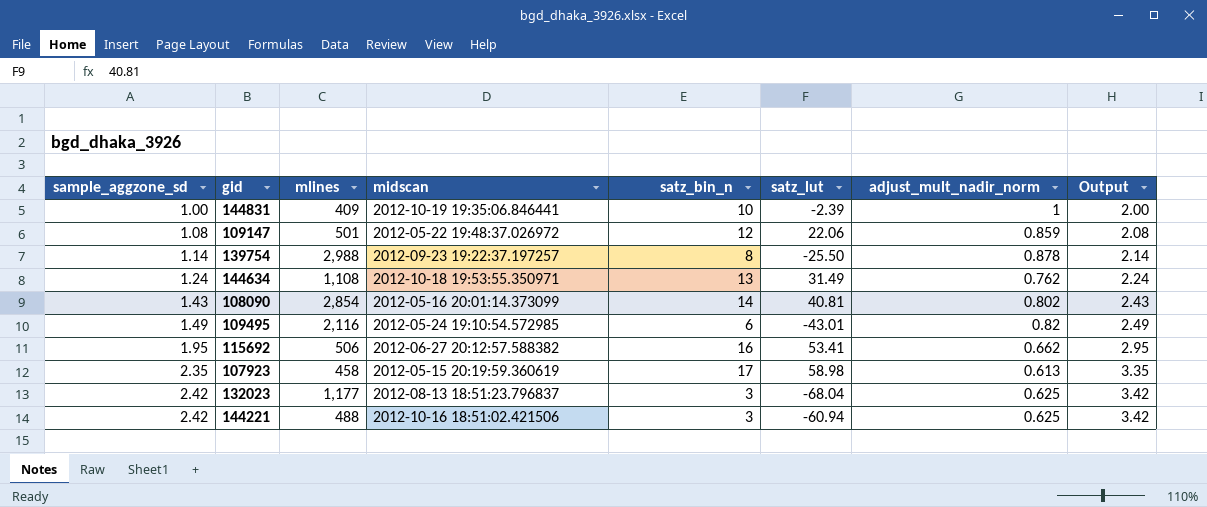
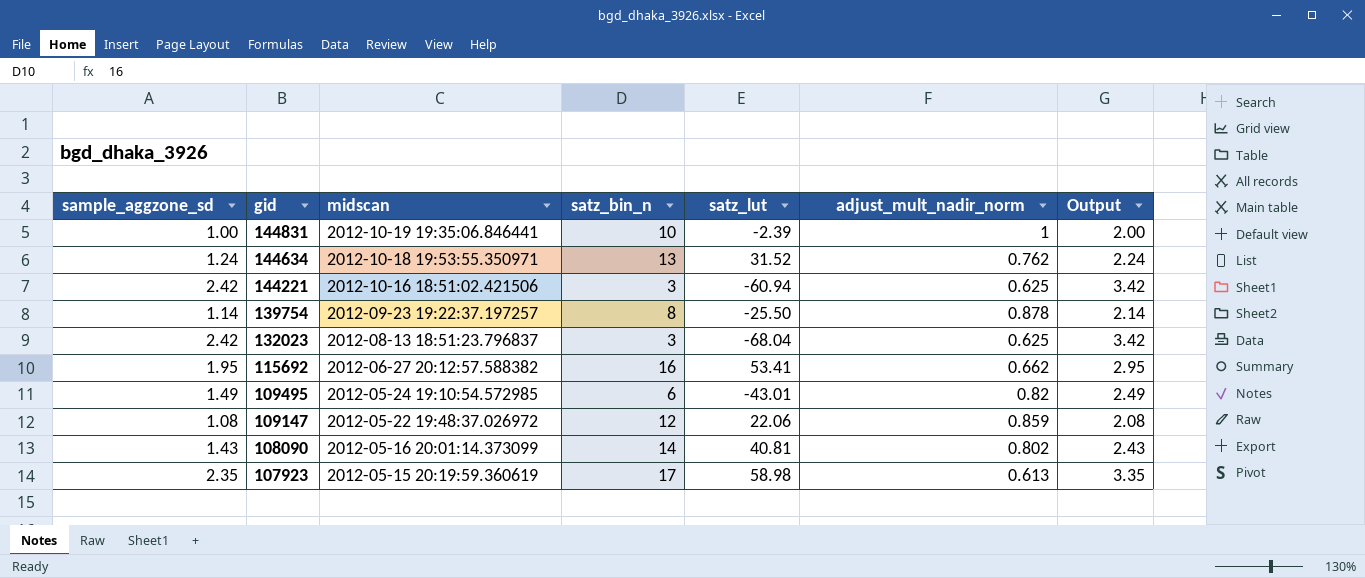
row order: sample_aggzone_sd ascending -> gid descending
column mlines | position: 3 -> none
144634 | satz_lut: 31.49 -> 31.52

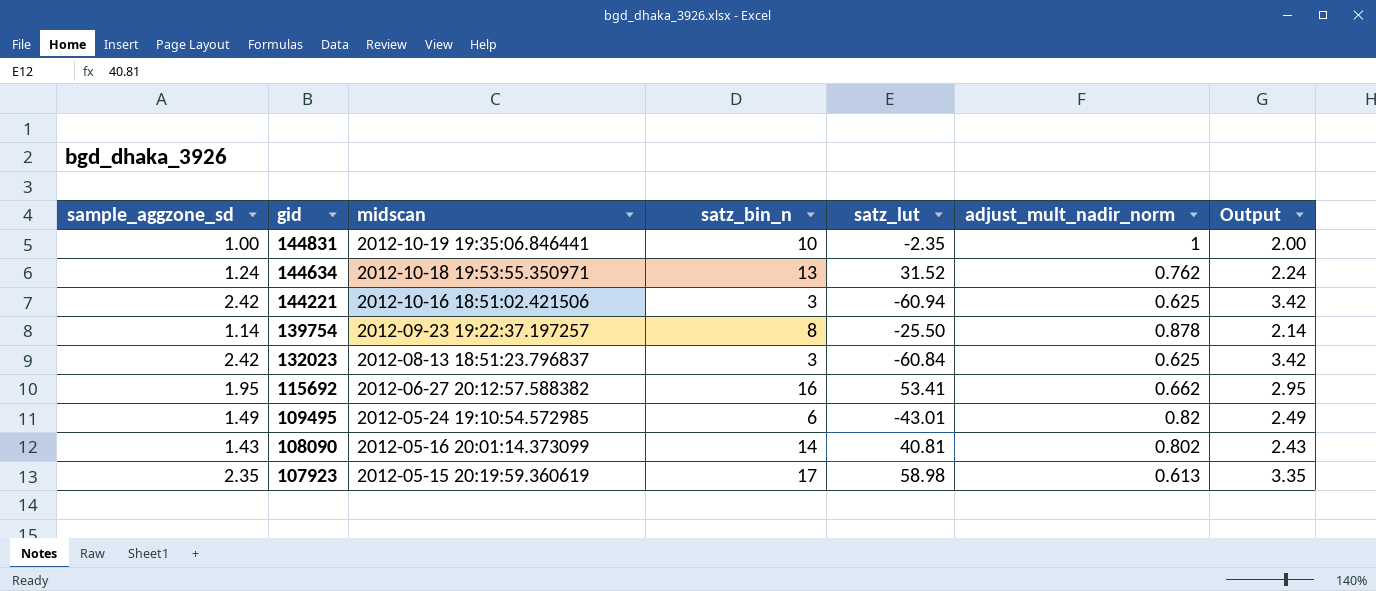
row 109147: 1.08 | 2012-05-22 19:48:37.026972 | 12 | 22.06 | 0.859 | 2.08 -> none
144831 | satz_lut: -2.39 -> -2.35
132023 | satz_lut: -68.04 -> -60.84

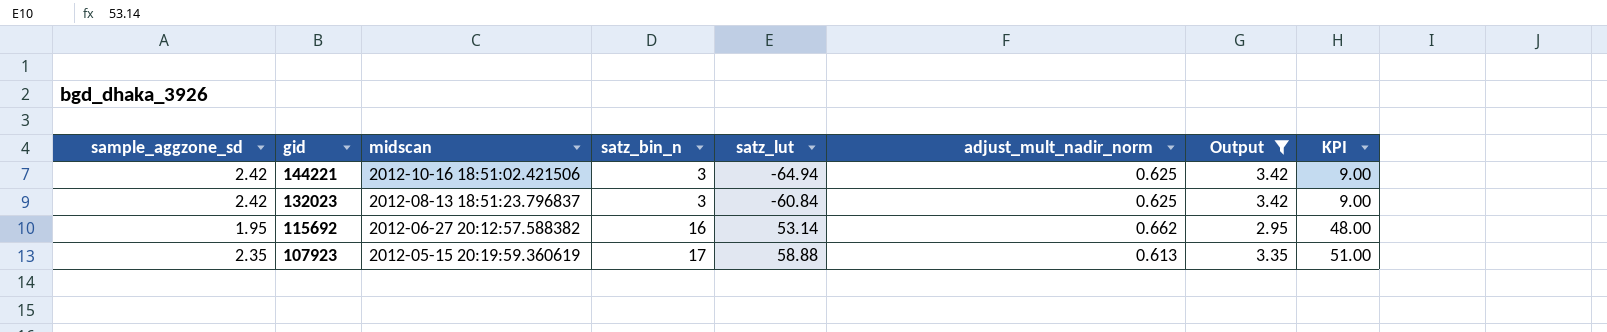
filter: none -> Output >= 2.95
column KPI | formula: none -> [satz_bin_n] * 3
144221 | satz_lut: -60.94 -> -64.94
115692 | satz_lut: 53.41 -> 53.14
107923 | satz_lut: 58.98 -> 58.88

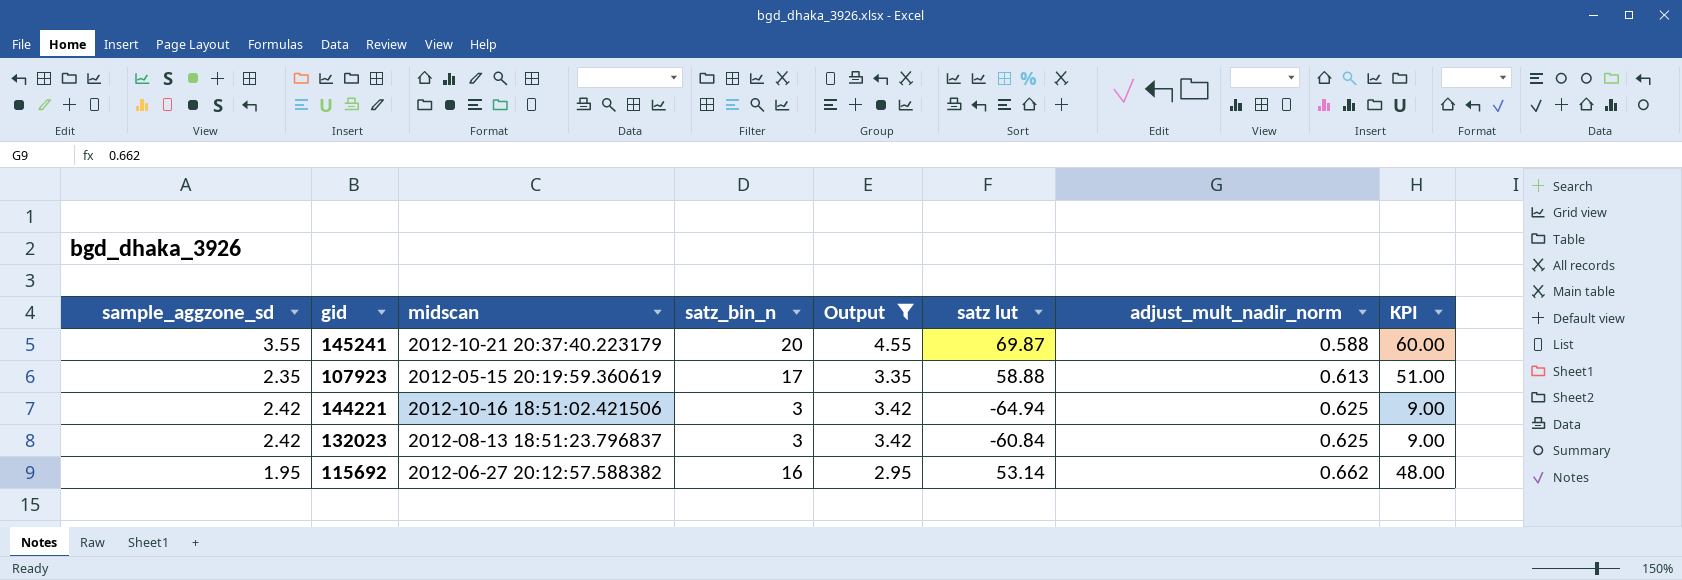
row order: gid descending -> adjust_mult_nadir_norm ascending
column Output | position: 7 -> 5
column name: satz_lut -> satz lut
row 145241: none -> 3.55 | 2012-10-21 20:37:40.223179 | 20 | 4.55 | 69.87 | 0.588 | 60.00

